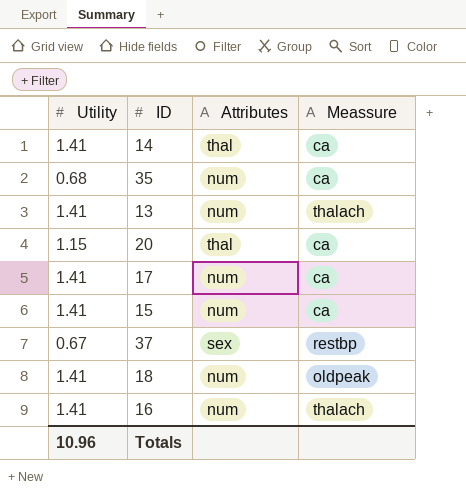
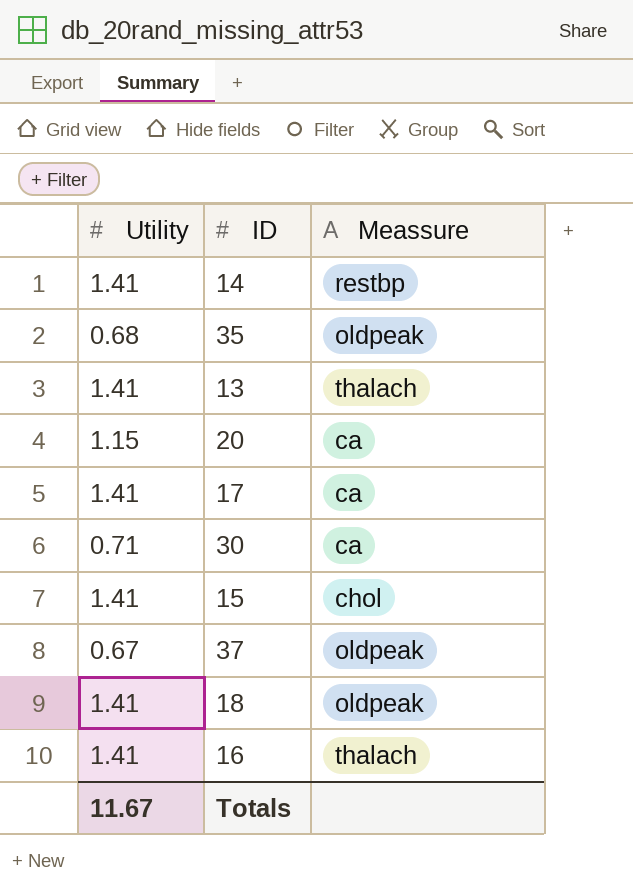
column Attributes | position: 3 -> none
14 | Meassure: ca -> restbp
35 | Meassure: ca -> oldpeak
row 30: none -> 0.71 | ca
15 | Meassure: ca -> chol
37 | Meassure: restbp -> oldpeak
Totals | Utility: 10.96 -> 11.67

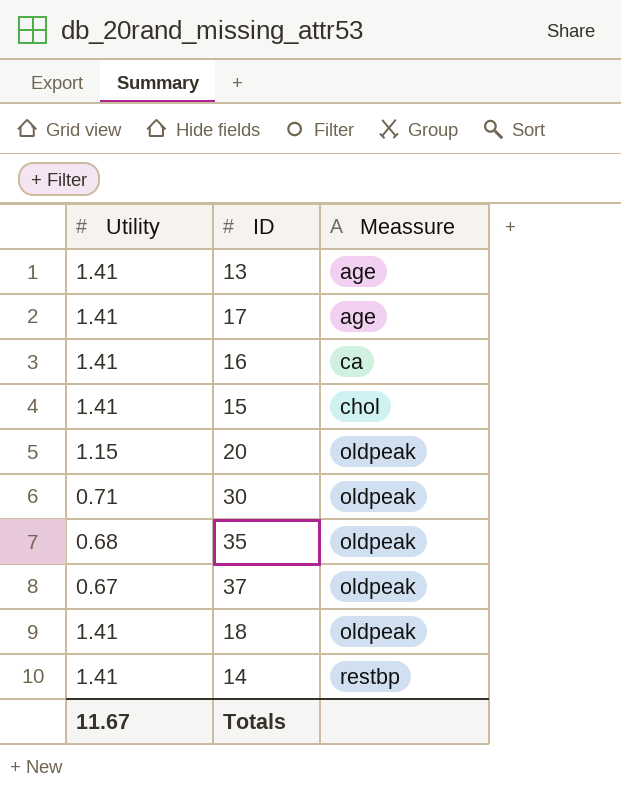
row order: none -> Meassure ascending
13 | Meassure: thalach -> age
17 | Meassure: ca -> age
16 | Meassure: thalach -> ca
20 | Meassure: ca -> oldpeak
30 | Meassure: ca -> oldpeak

